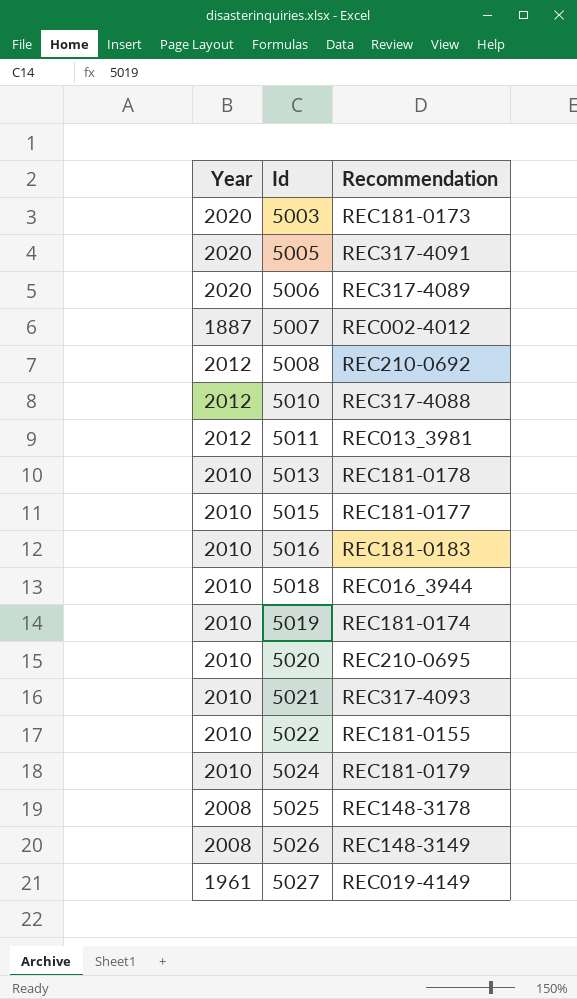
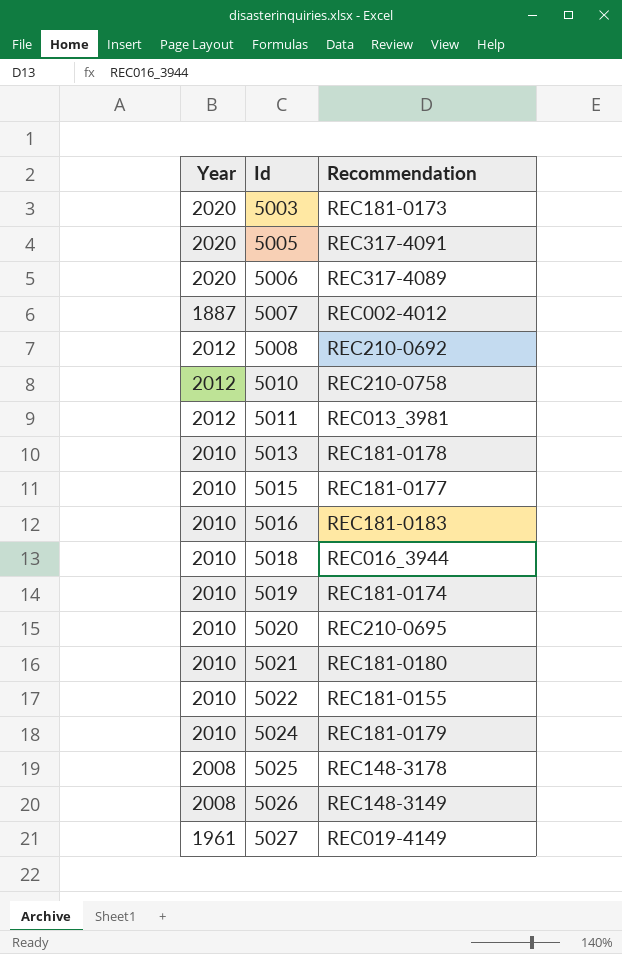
5010 | Recommendation: REC317-4088 -> REC210-0758
5021 | Recommendation: REC317-4093 -> REC181-0180

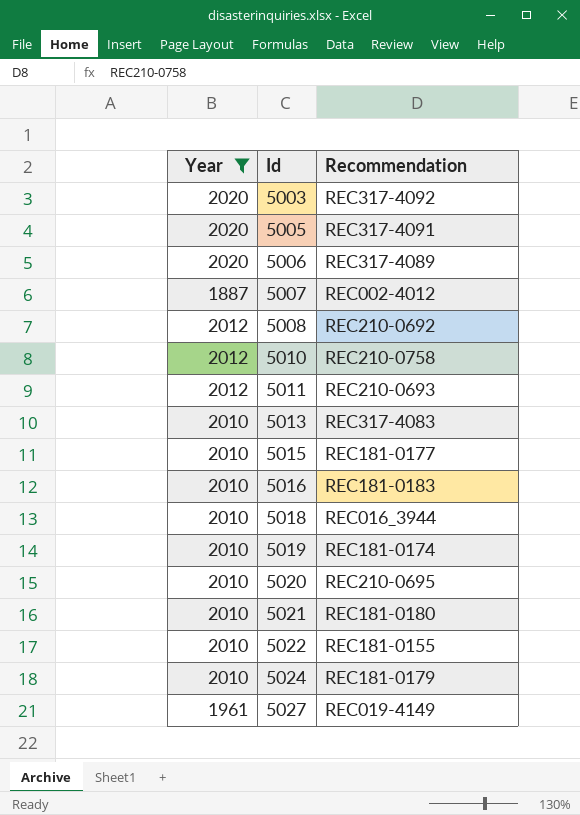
filter: none -> Year != 2008
5003 | Recommendation: REC181-0173 -> REC317-4092
5011 | Recommendation: REC013_3981 -> REC210-0693
5013 | Recommendation: REC181-0178 -> REC317-4083

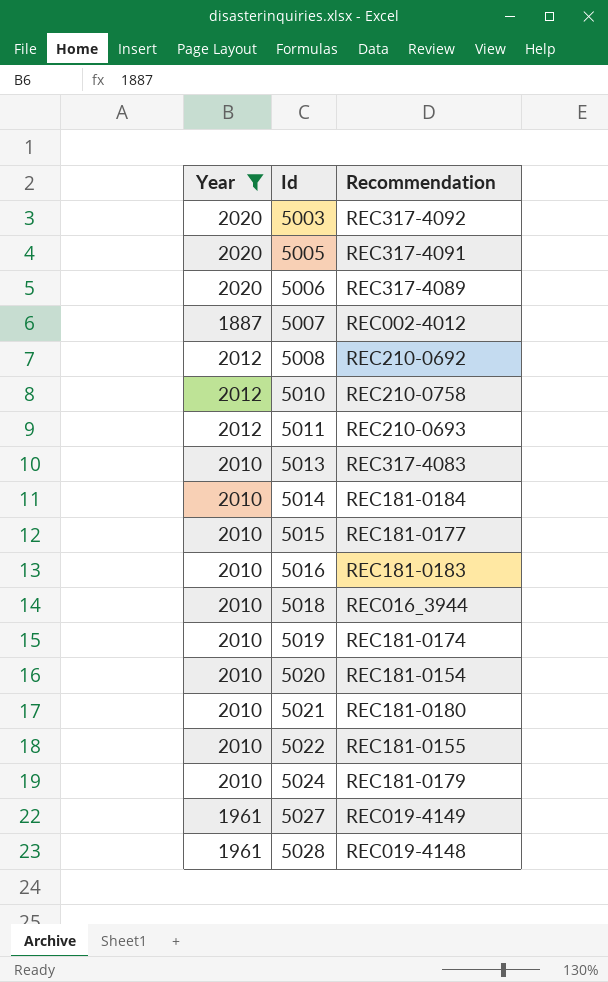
row 5014: none -> 2010 | REC181-0184
5020 | Recommendation: REC210-0695 -> REC181-0154
row 5028: none -> 1961 | REC019-4148

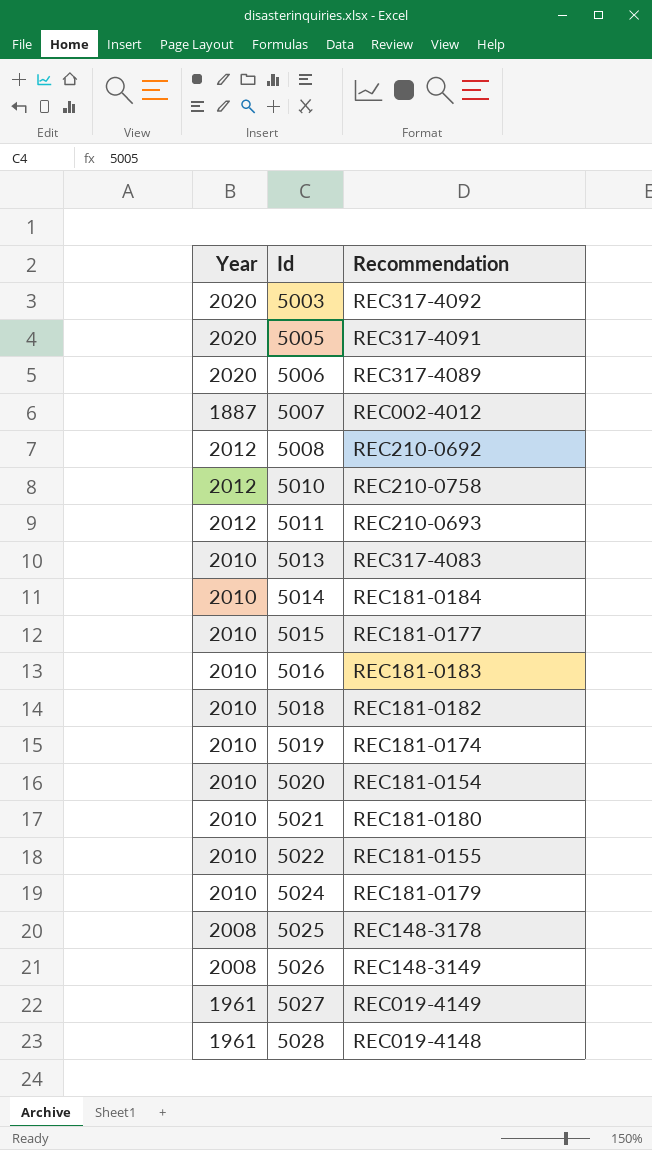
filter: Year != 2008 -> none
5018 | Recommendation: REC016_3944 -> REC181-0182

